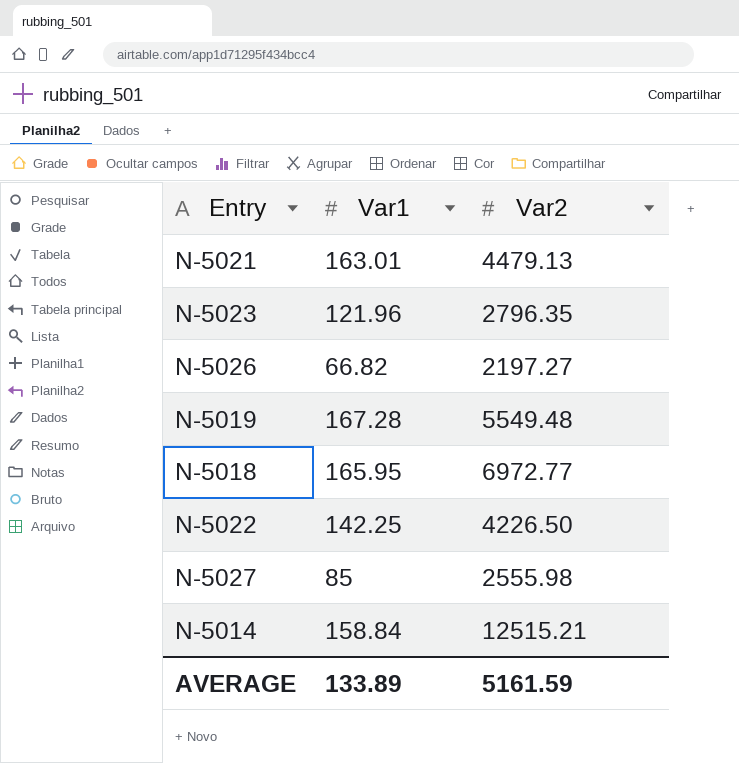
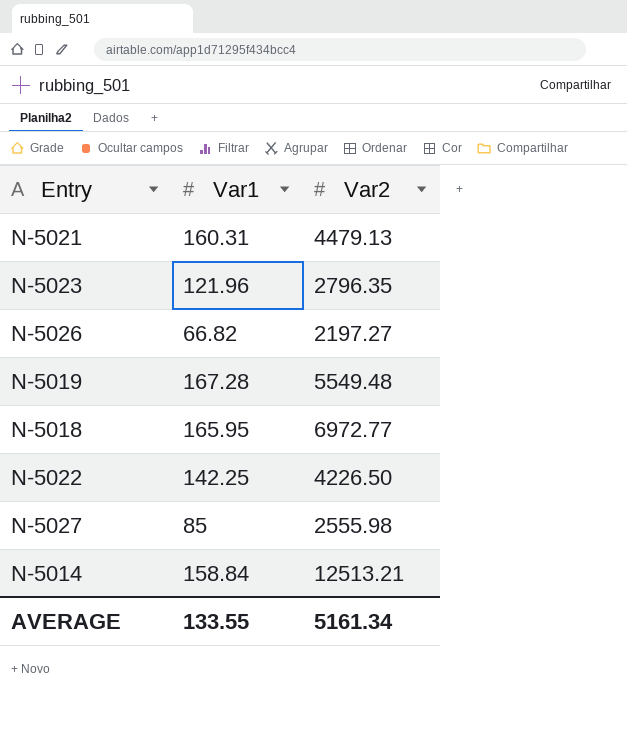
N-5021 | Var1: 163.01 -> 160.31
N-5014 | Var2: 12515.21 -> 12513.21
AVERAGE | Var1: 133.89 -> 133.55
AVERAGE | Var2: 5161.59 -> 5161.34

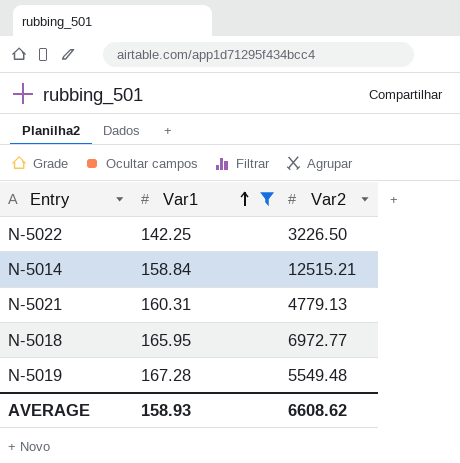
filter: none -> Var1 >= 142.25
row order: none -> Var1 ascending
N-5022 | Var2: 4226.50 -> 3226.50
N-5014 | Var2: 12513.21 -> 12515.21
N-5021 | Var2: 4479.13 -> 4779.13
AVERAGE | Var1: 133.55 -> 158.93
AVERAGE | Var2: 5161.34 -> 6608.62

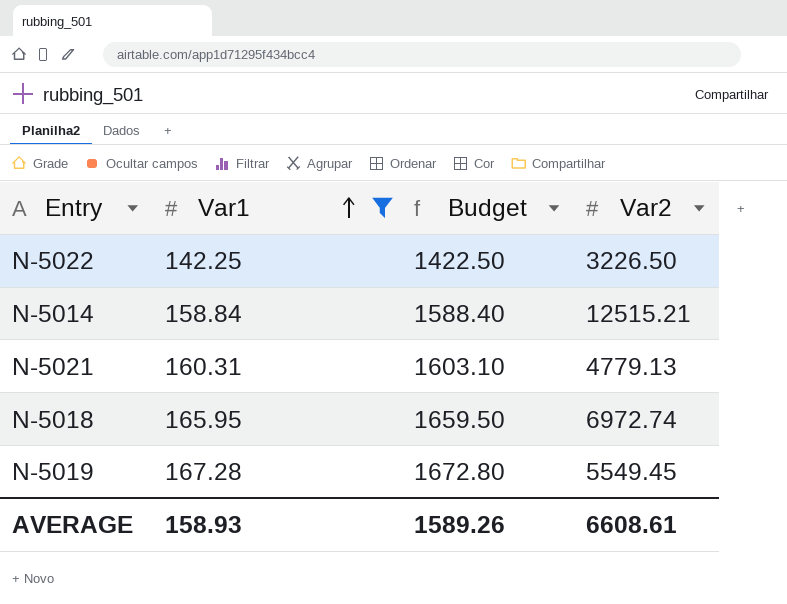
column Budget | formula: none -> [Var1] * 10
N-5018 | Var2: 6972.77 -> 6972.74
N-5019 | Var2: 5549.48 -> 5549.45
AVERAGE | Var2: 6608.62 -> 6608.61

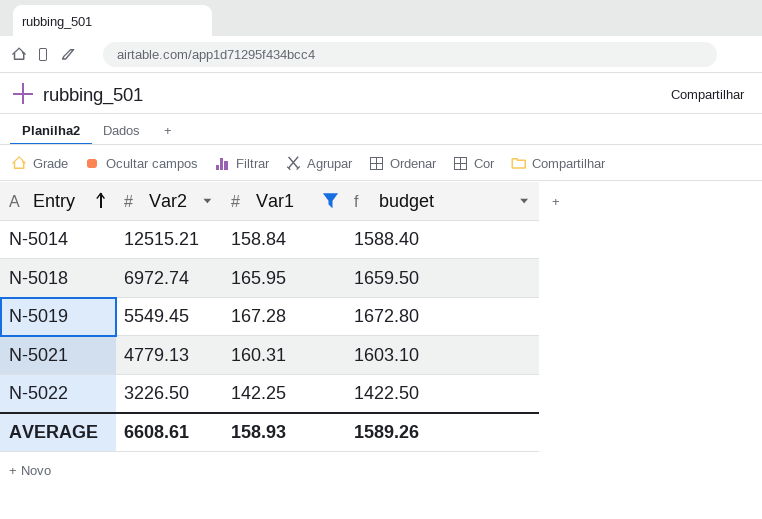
row order: Var1 ascending -> Entry ascending
column Var2 | position: 4 -> 2
column name: Budget -> budget

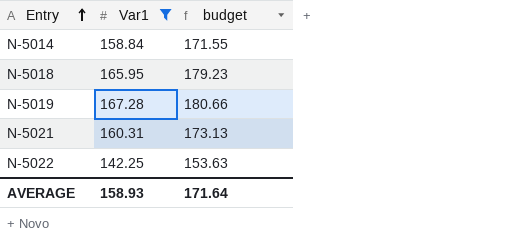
column Var2 | position: 2 -> none
column budget | formula: [Var1] * 10 -> [Var1] * 1.08
AVERAGE | budget: 1589.26 -> 171.64

